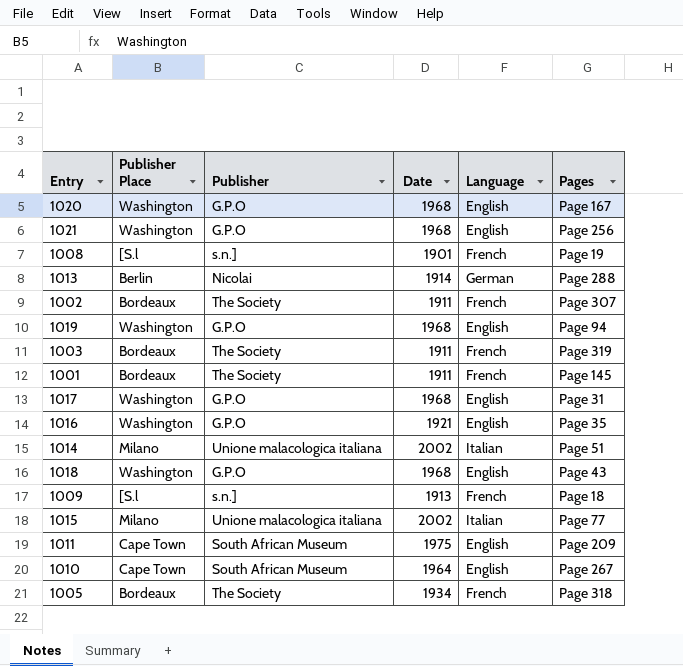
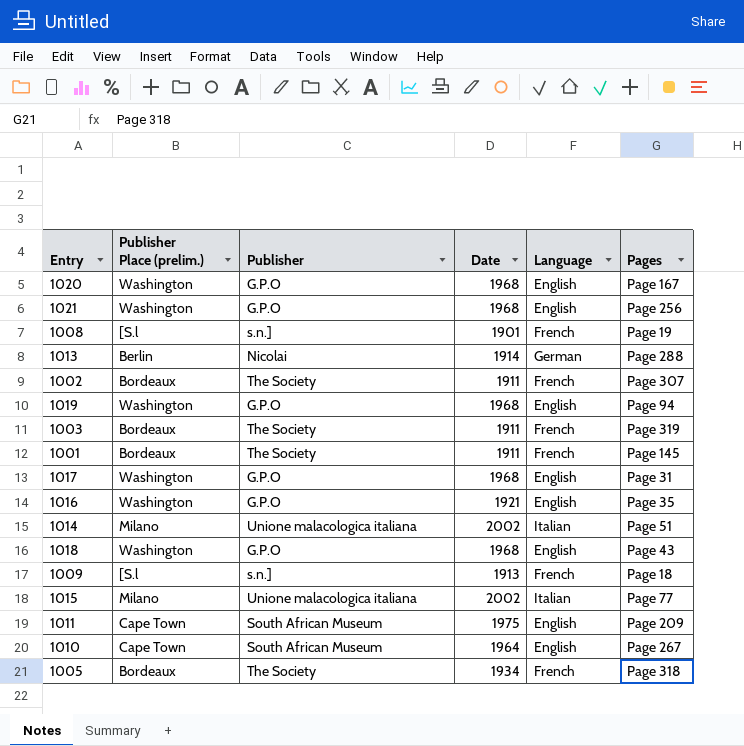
column name: Publisher Place -> Publisher Place (prelim.)

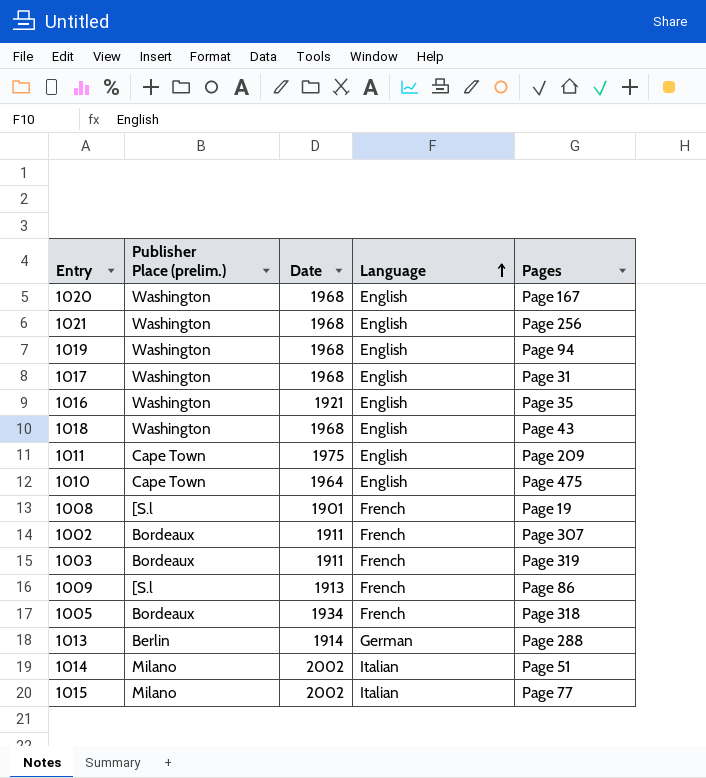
row order: none -> Language ascending
column Publisher | position: 3 -> none
row 1001: Bordeaux | The Society | 1911 | French | Page 145 -> none
1010 | Pages: Page 267 -> Page 475
1009 | Pages: Page 18 -> Page 86

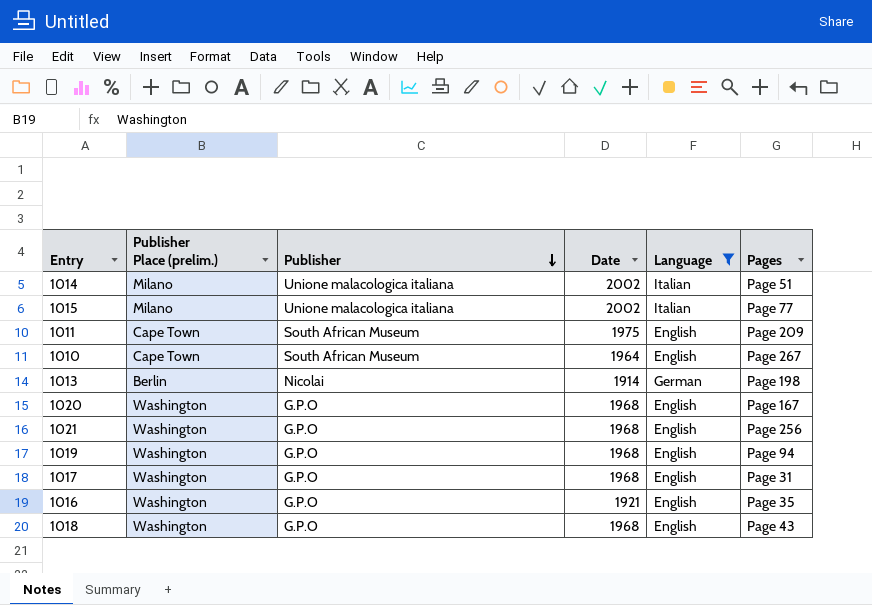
filter: none -> Language != French
row order: Language ascending -> Publisher descending
column Publisher | position: none -> 3
1010 | Pages: Page 475 -> Page 267
1013 | Pages: Page 288 -> Page 198

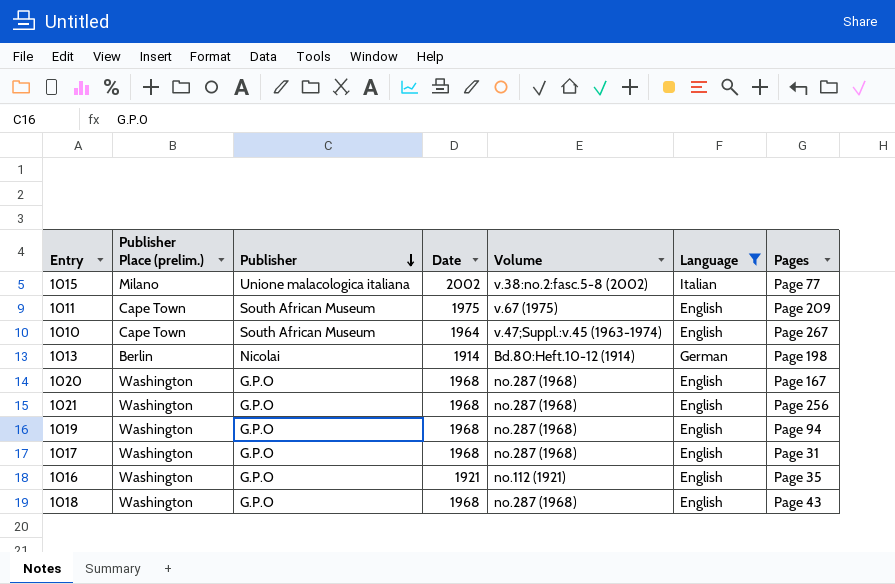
column Volume | position: none -> 5
row 1014: Milano | Unione malacologica italiana | 2002 | Italian | Page 51 -> none

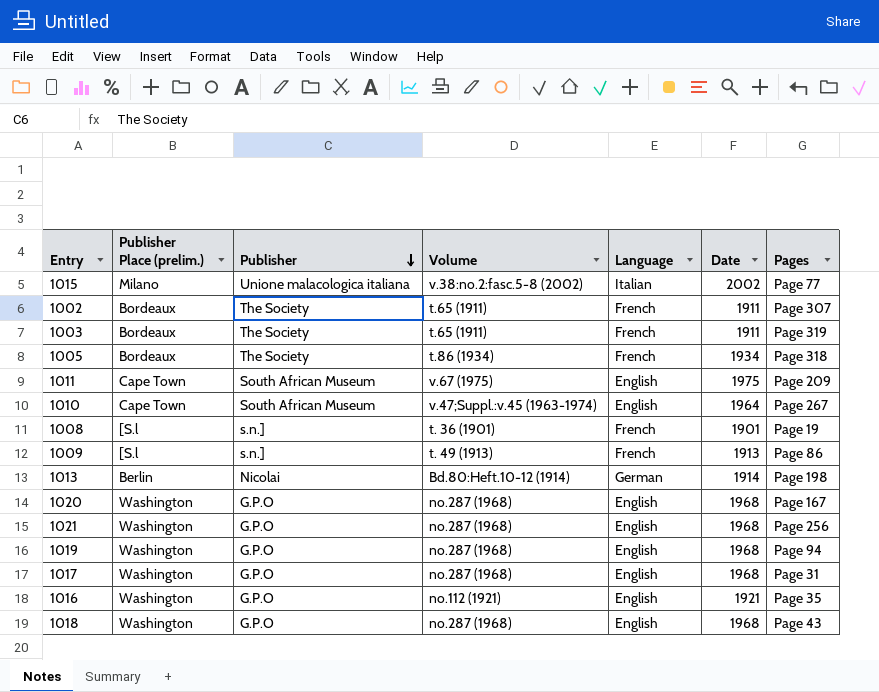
filter: Language != French -> none
column Date | position: 4 -> 6

